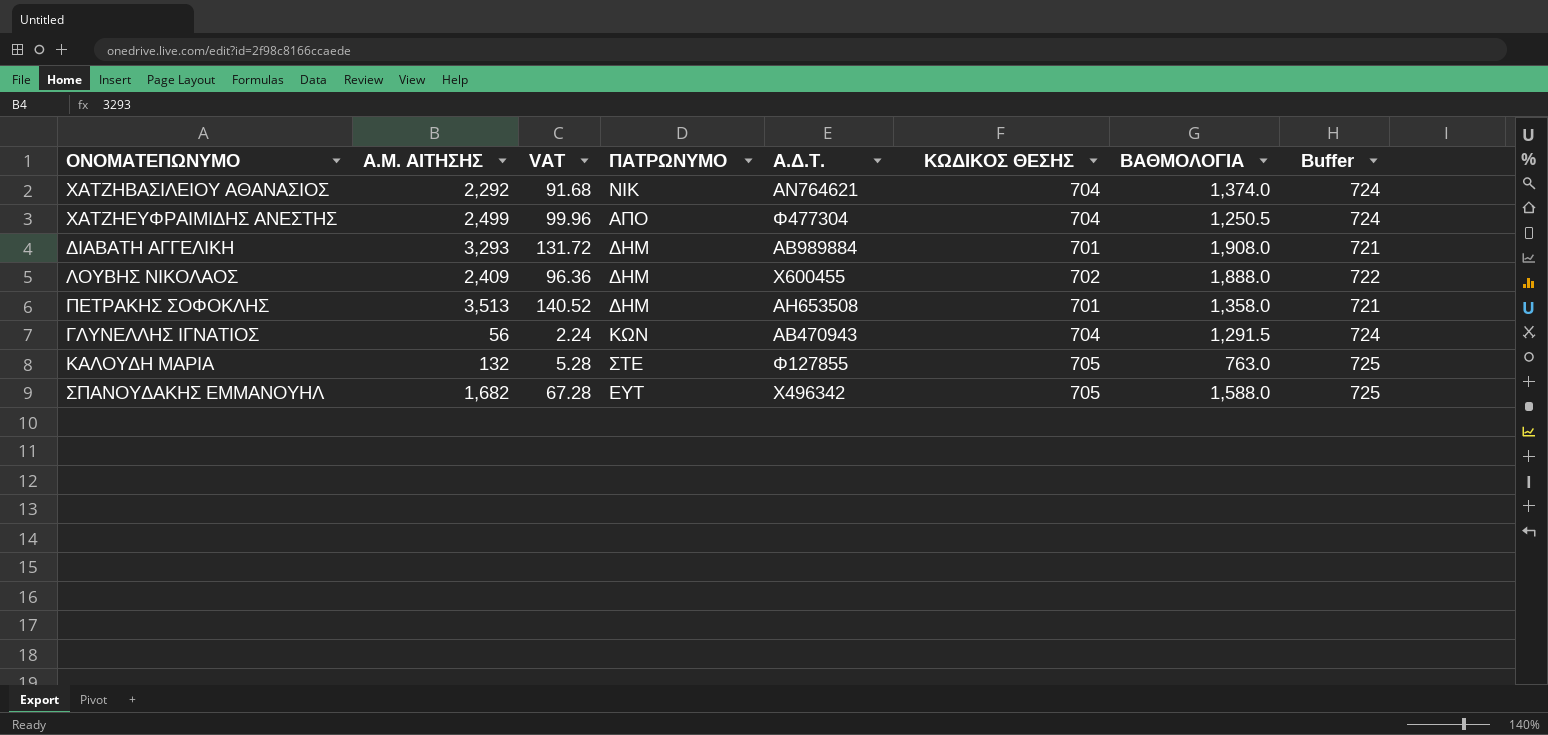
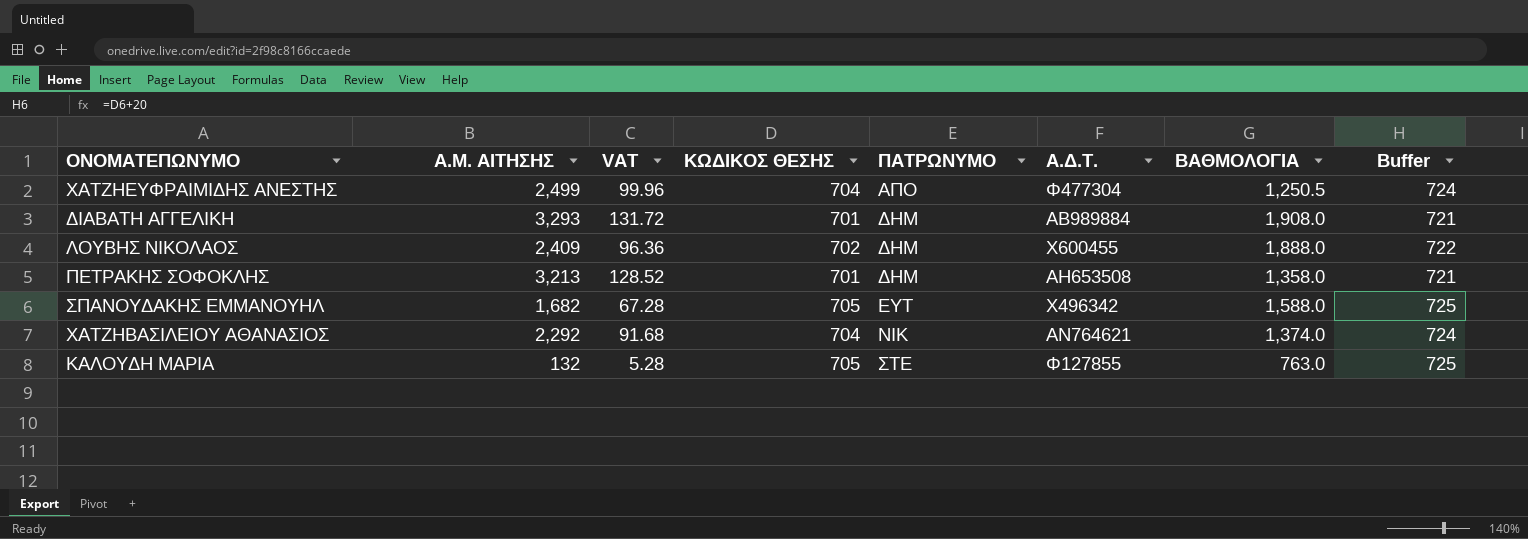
row order: none -> ΠΑΤΡΩΝΥΜΟ ascending
column ΚΩΔΙΚΟΣ ΘΕΣΗΣ | position: 6 -> 4
row ΓΛΥΝΕΛΛΗΣ ΙΓΝΑΤΙΟΣ: 56 | 2.24 | ΚΩΝ | ΑΒ470943 | 704 | 1,291.5 | 724 -> none
ΠΕΤΡΑΚΗΣ ΣΟΦΟΚΛΗΣ | Α.Μ. ΑΙΤΗΣΗΣ: 3,513 -> 3,213
ΠΕΤΡΑΚΗΣ ΣΟΦΟΚΛΗΣ | VAT: 140.52 -> 128.52

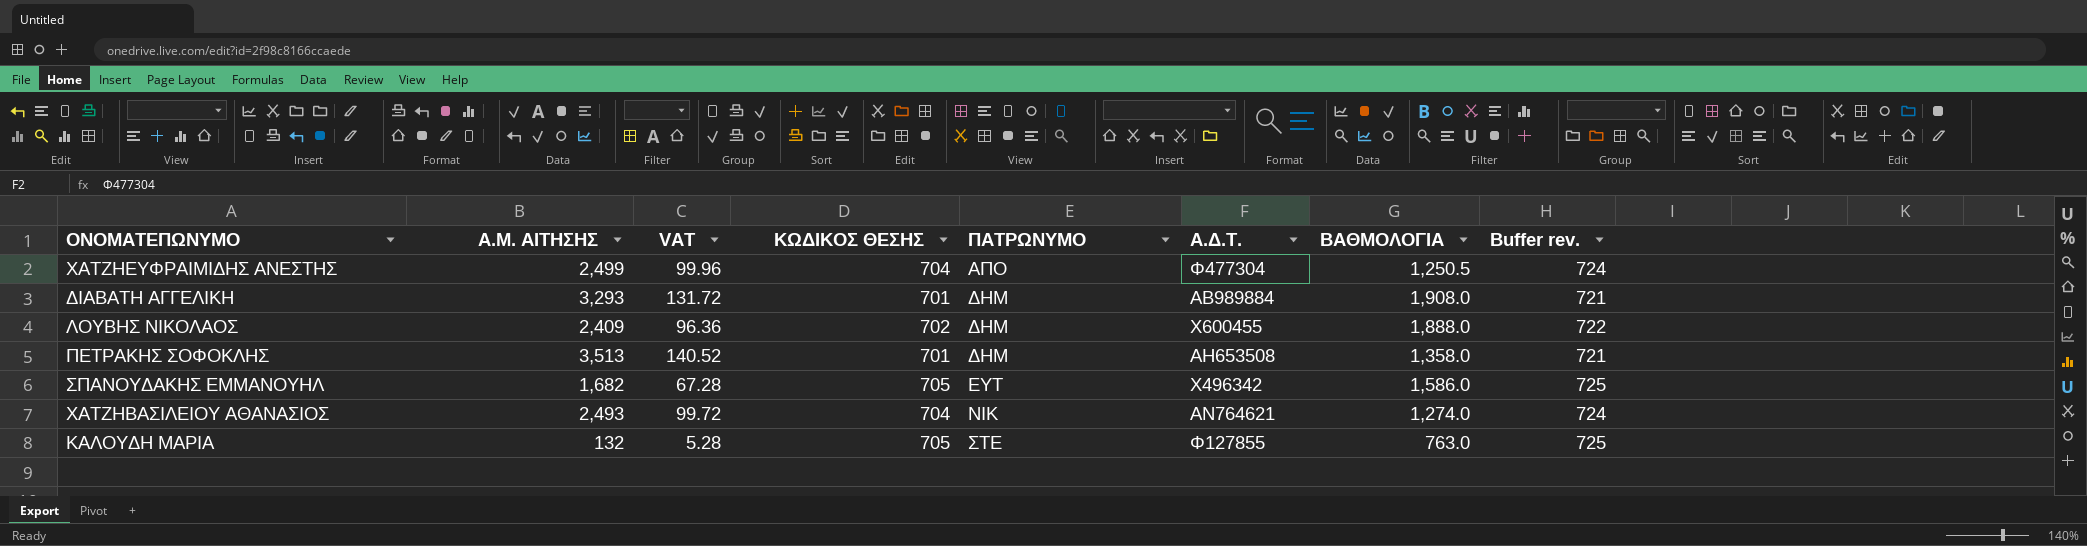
column name: Buffer -> Buffer rev.
ΠΕΤΡΑΚΗΣ ΣΟΦΟΚΛΗΣ | Α.Μ. ΑΙΤΗΣΗΣ: 3,213 -> 3,513
ΠΕΤΡΑΚΗΣ ΣΟΦΟΚΛΗΣ | VAT: 128.52 -> 140.52
ΣΠΑΝΟΥΔΑΚΗΣ ΕΜΜΑΝΟΥΗΛ | ΒΑΘΜΟΛΟΓΙΑ: 1,588.0 -> 1,586.0
ΧΑΤΖΗΒΑΣΙΛΕΙΟΥ ΑΘΑΝΑΣΙΟΣ | Α.Μ. ΑΙΤΗΣΗΣ: 2,292 -> 2,493
ΧΑΤΖΗΒΑΣΙΛΕΙΟΥ ΑΘΑΝΑΣΙΟΣ | VAT: 91.68 -> 99.72
ΧΑΤΖΗΒΑΣΙΛΕΙΟΥ ΑΘΑΝΑΣΙΟΣ | ΒΑΘΜΟΛΟΓΙΑ: 1,374.0 -> 1,274.0

